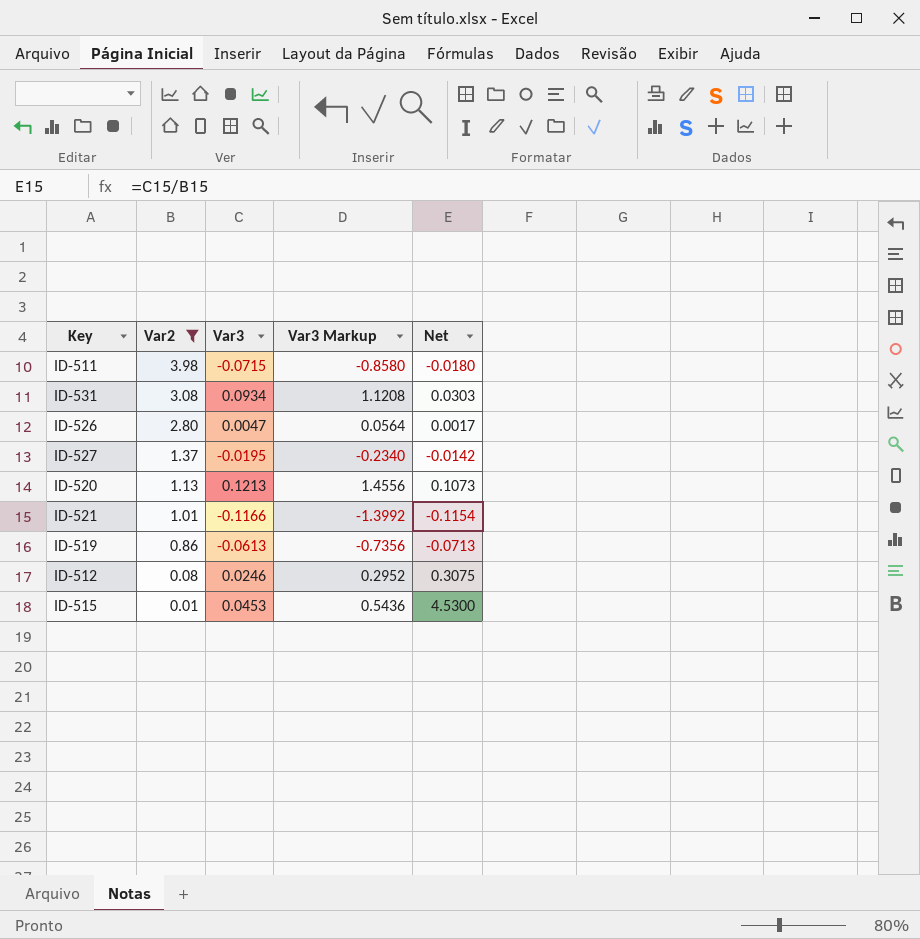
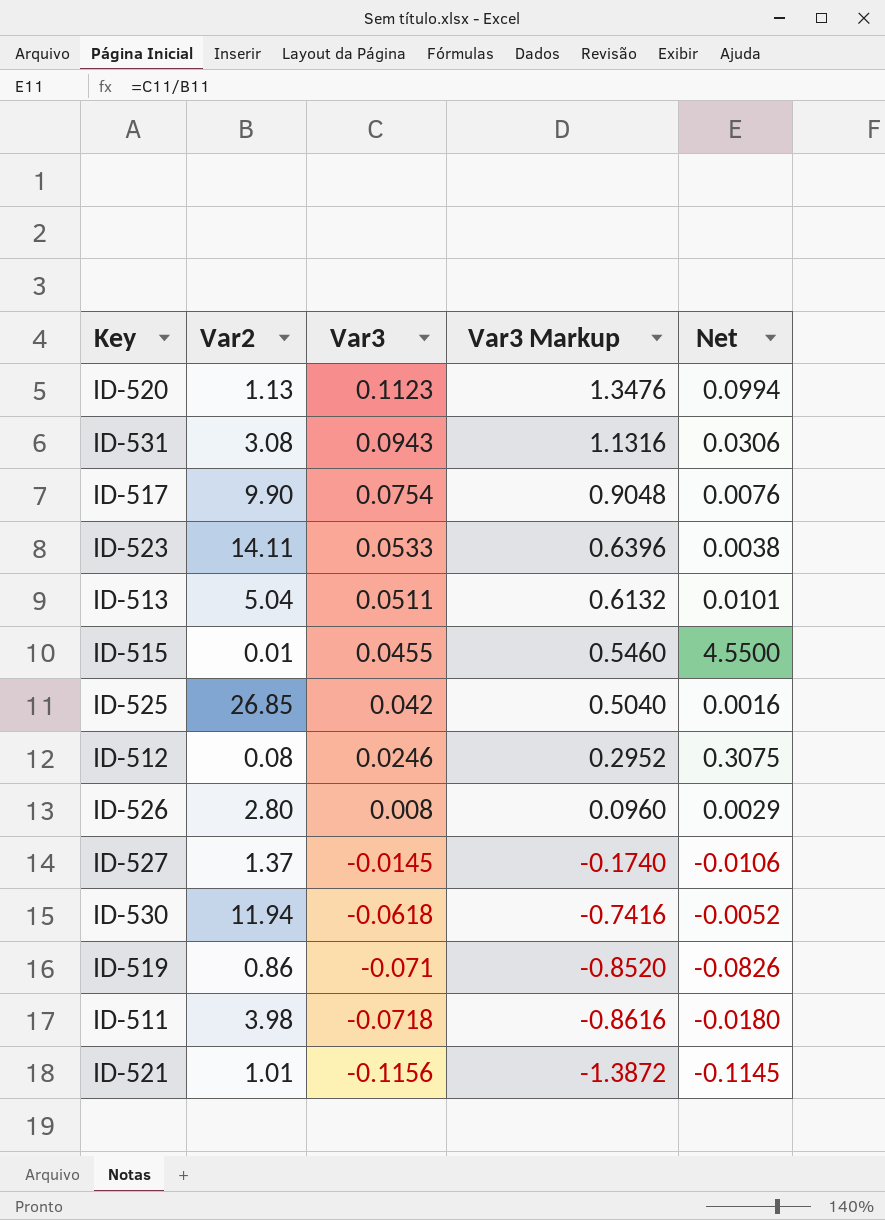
filter: Var2 <= 3.98 -> none
row order: Var2 descending -> Var3 descending
ID-520 | Var3: 0.1213 -> 0.1123
ID-520 | Var3 Markup: 1.4556 -> 1.3476
ID-520 | Net: 0.1073 -> 0.0994
ID-531 | Var3: 0.0934 -> 0.0943
ID-531 | Var3 Markup: 1.1208 -> 1.1316
ID-531 | Net: 0.0303 -> 0.0306
ID-515 | Var3: 0.0453 -> 0.0455
ID-515 | Var3 Markup: 0.5436 -> 0.5460
ID-515 | Net: 4.5300 -> 4.5500
ID-526 | Var3: 0.0047 -> 0.008
ID-526 | Var3 Markup: 0.0564 -> 0.0960
ID-526 | Net: 0.0017 -> 0.0029
ID-527 | Var3: -0.0195 -> -0.0145
ID-527 | Var3 Markup: -0.2340 -> -0.1740
ID-527 | Net: -0.0142 -> -0.0106
ID-519 | Var3: -0.0613 -> -0.071
ID-519 | Var3 Markup: -0.7356 -> -0.8520
ID-519 | Net: -0.0713 -> -0.0826
ID-511 | Var3: -0.0715 -> -0.0718
ID-511 | Var3 Markup: -0.8580 -> -0.8616
ID-521 | Var3: -0.1166 -> -0.1156
ID-521 | Var3 Markup: -1.3992 -> -1.3872
ID-521 | Net: -0.1154 -> -0.1145

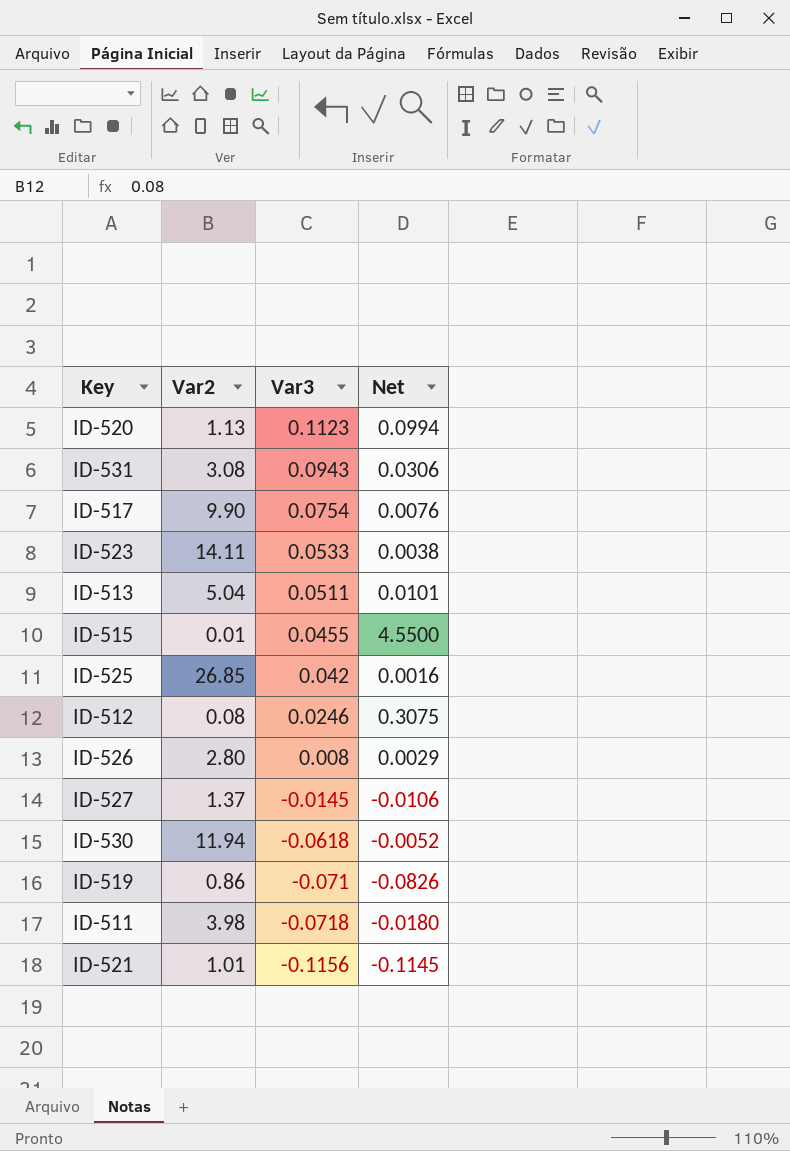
column Var3 Markup | formula: [Var3] * 12 -> none

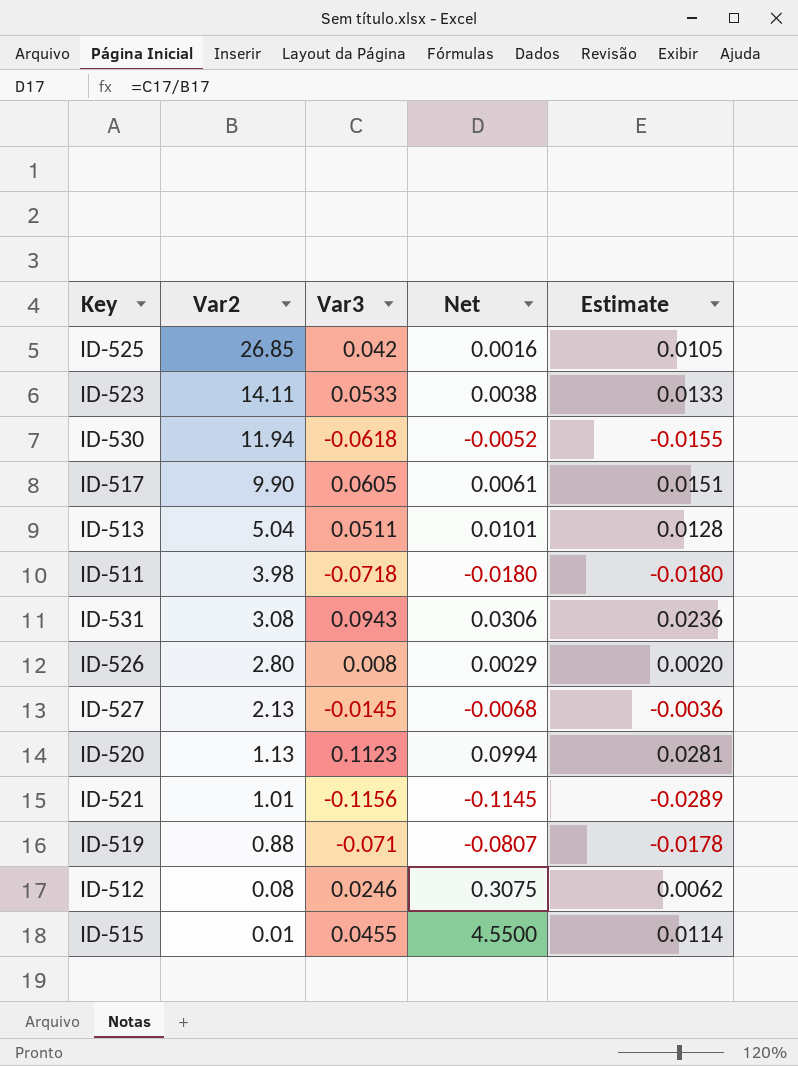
row order: Var3 descending -> Var2 descending
column Estimate | formula: none -> [Var3] * 0.25
ID-517 | Var3: 0.0754 -> 0.0605
ID-517 | Net: 0.0076 -> 0.0061
ID-527 | Var2: 1.37 -> 2.13
ID-527 | Net: -0.0106 -> -0.0068
ID-519 | Var2: 0.86 -> 0.88
ID-519 | Net: -0.0826 -> -0.0807

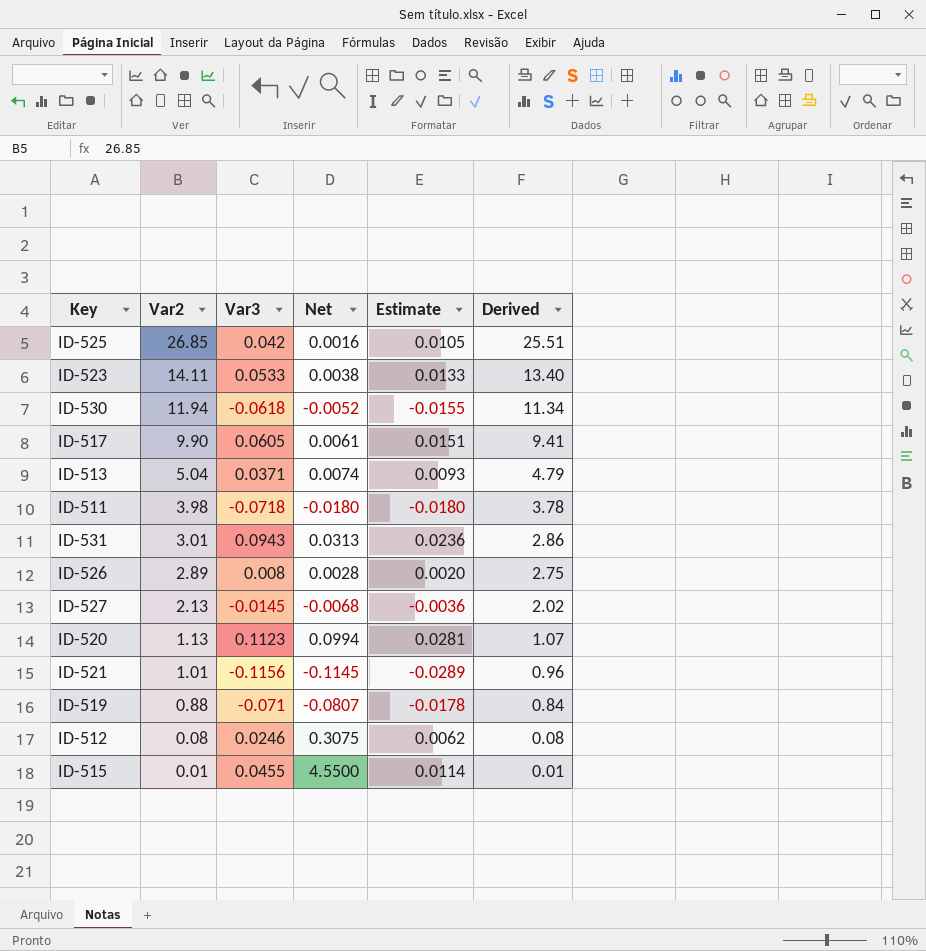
column Derived | formula: none -> [Var2] * 0.95
ID-513 | Var3: 0.0511 -> 0.0371
ID-513 | Net: 0.0101 -> 0.0074
ID-513 | Estimate: 0.0128 -> 0.0093
ID-531 | Var2: 3.08 -> 3.01
ID-531 | Net: 0.0306 -> 0.0313
ID-526 | Var2: 2.80 -> 2.89
ID-526 | Net: 0.0029 -> 0.0028

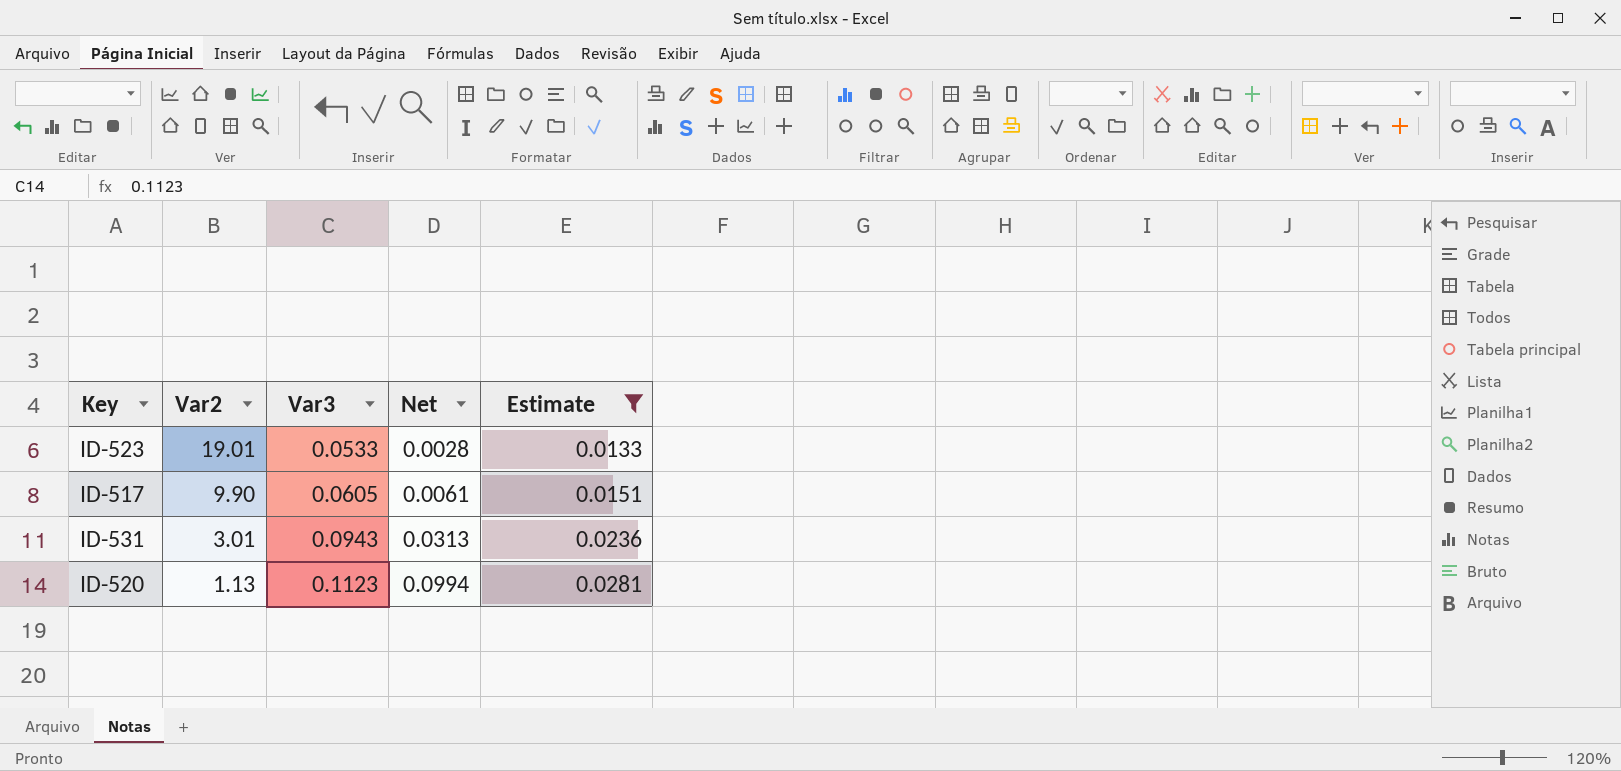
filter: none -> Estimate >= 0.0133
column Derived | formula: [Var2] * 0.95 -> none
ID-523 | Var2: 14.11 -> 19.01
ID-523 | Net: 0.0038 -> 0.0028

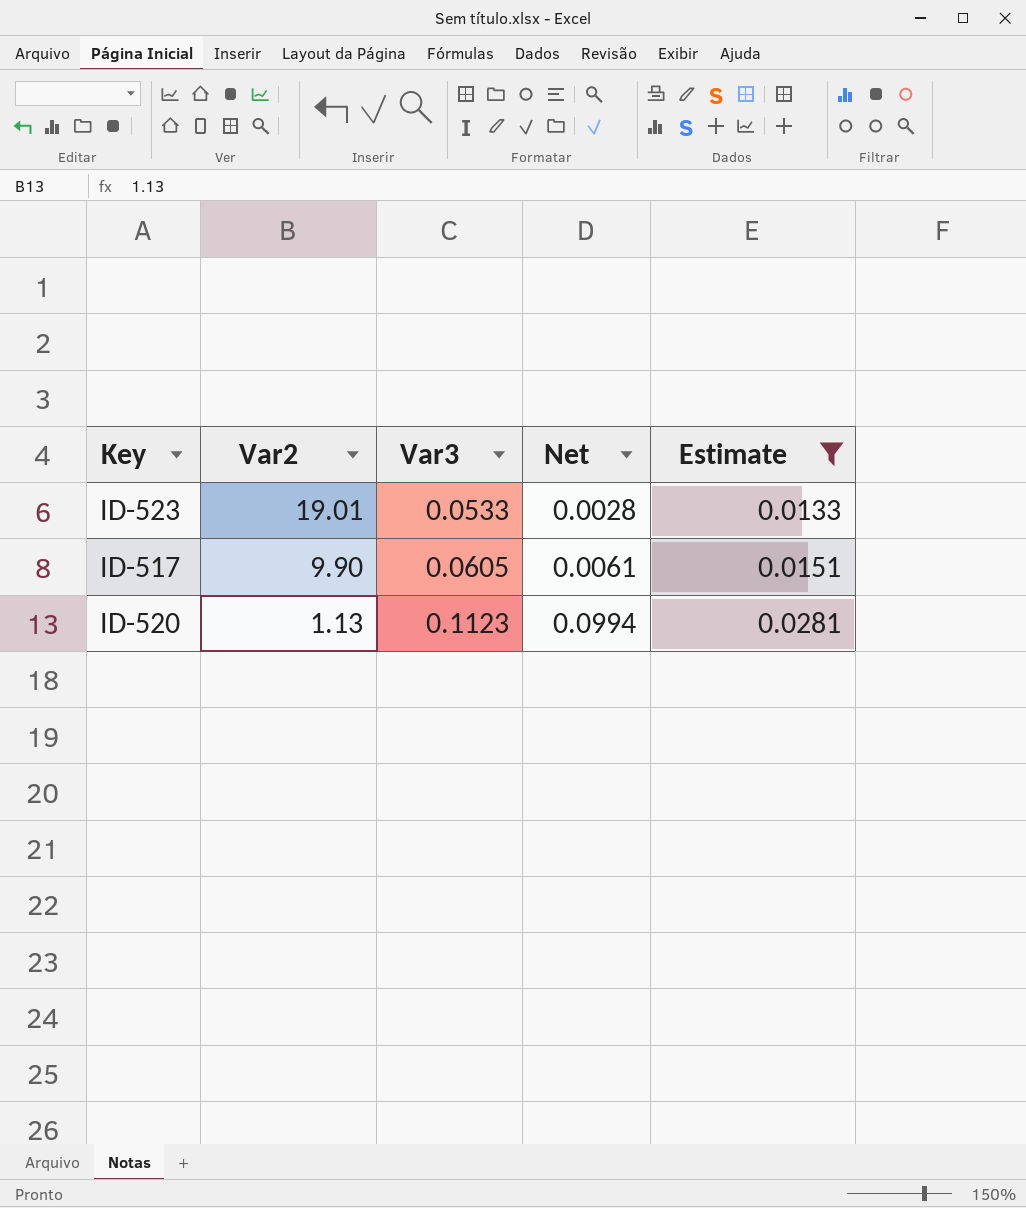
row ID-531: 3.01 | 0.0943 | 0.0313 | 0.0236 -> none

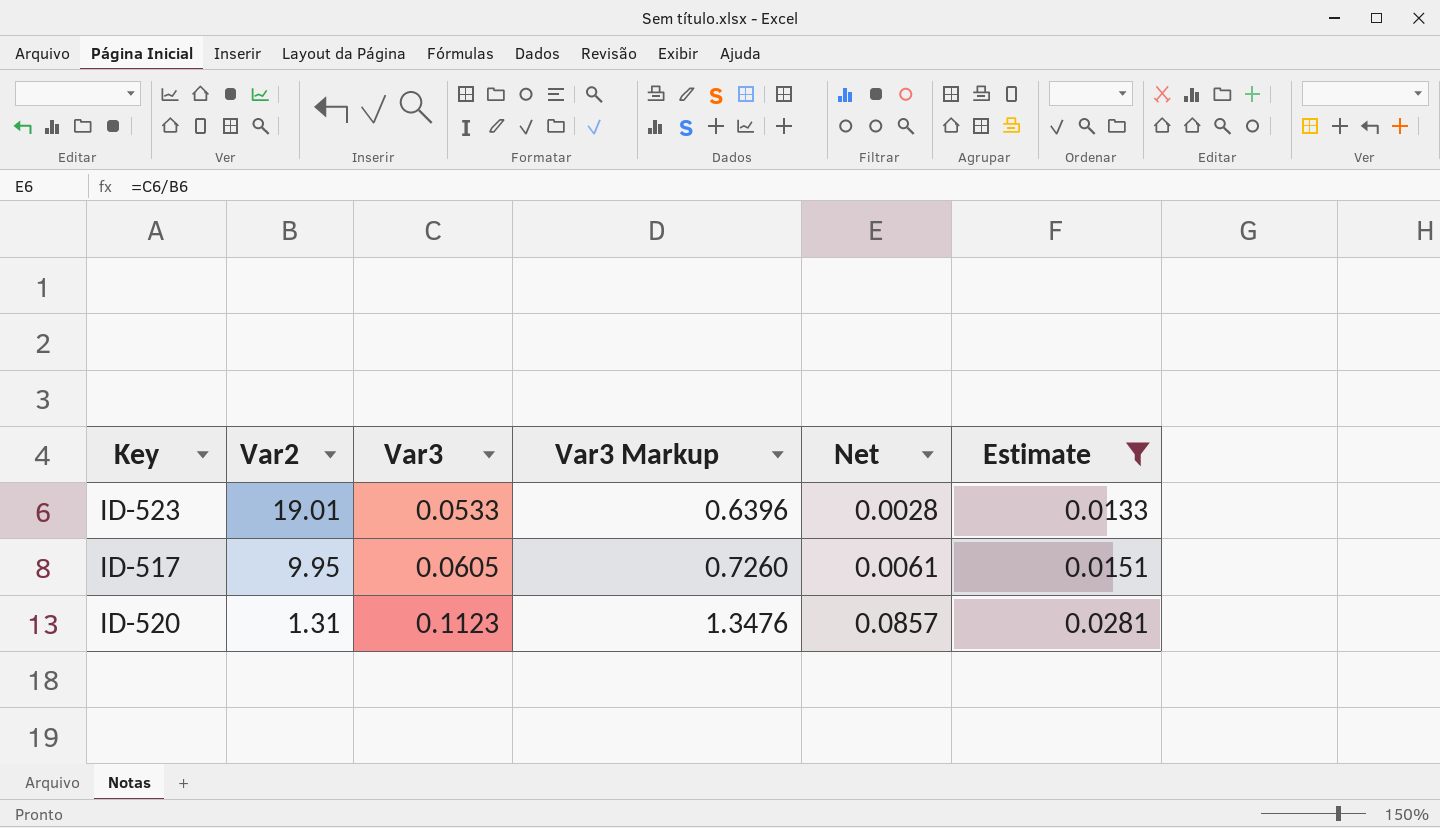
column Var3 Markup | formula: none -> [Var3] * 12
ID-517 | Var2: 9.90 -> 9.95
ID-520 | Var2: 1.13 -> 1.31
ID-520 | Net: 0.0994 -> 0.0857

